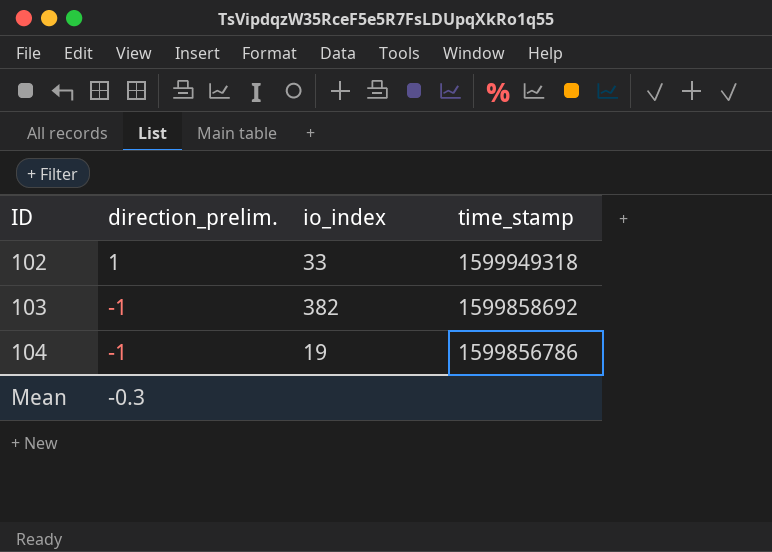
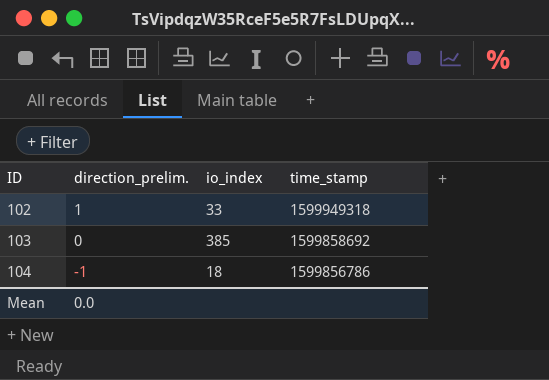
103 | direction_prelim.: -1 -> 0
103 | io_index: 382 -> 385
104 | io_index: 19 -> 18
Mean | direction_prelim.: -0.3 -> 0.0

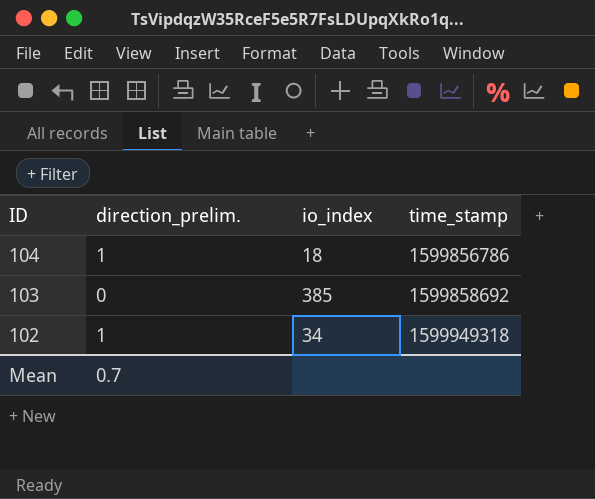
row order: ID ascending -> ID descending
104 | direction_prelim.: -1 -> 1
102 | io_index: 33 -> 34
Mean | direction_prelim.: 0.0 -> 0.7

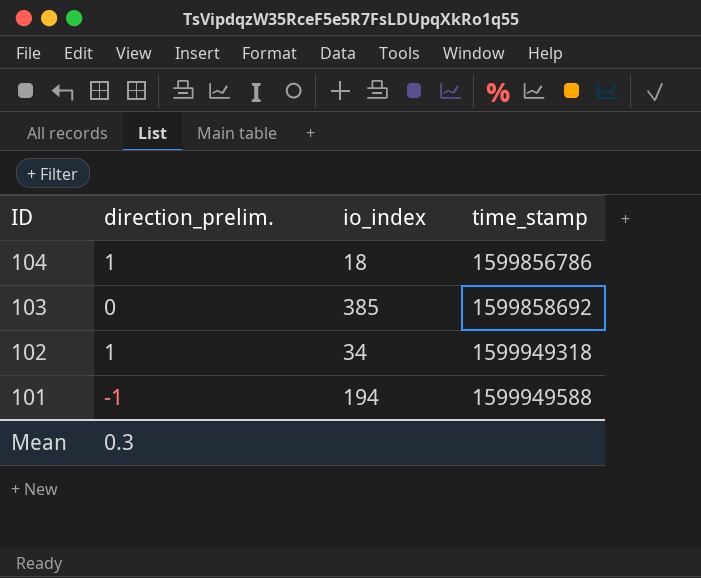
row 101: none -> -1 | 194 | 1599949588
Mean | direction_prelim.: 0.7 -> 0.3

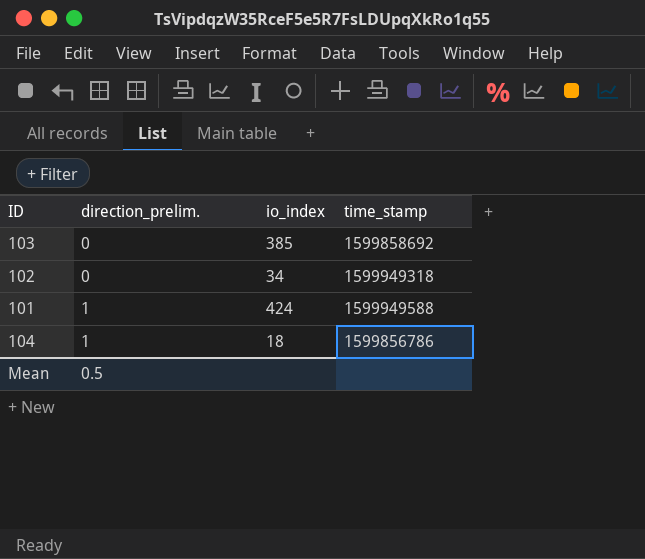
row order: ID descending -> direction_prelim. ascending
102 | direction_prelim.: 1 -> 0
101 | direction_prelim.: -1 -> 1
101 | io_index: 194 -> 424
Mean | direction_prelim.: 0.3 -> 0.5

